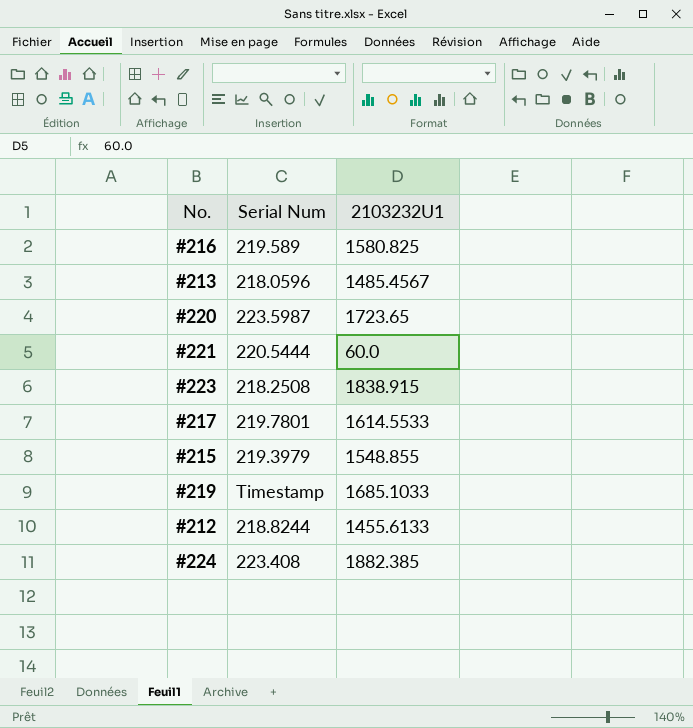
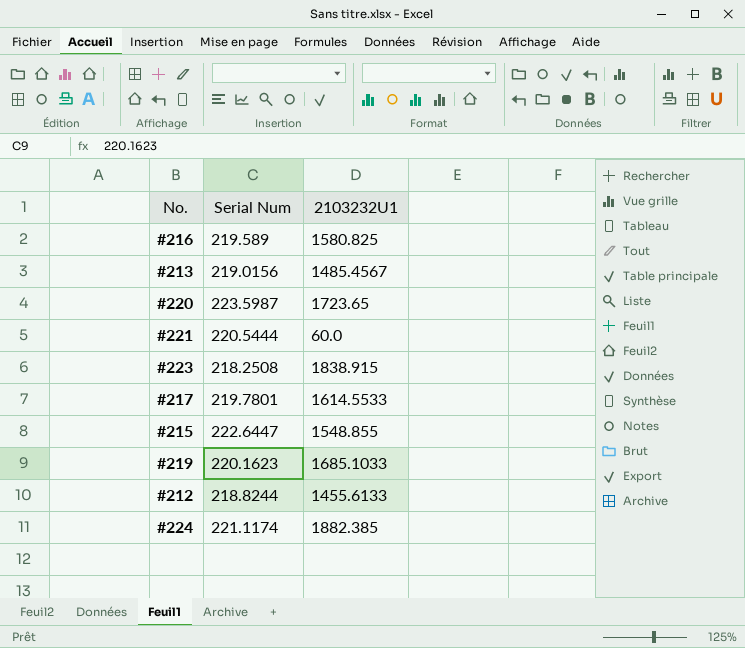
#213 | Serial Num: 218.0596 -> 219.0156
#215 | Serial Num: 219.3979 -> 222.6447
#219 | Serial Num: Timestamp -> 220.1623
#224 | Serial Num: 223.408 -> 221.1174

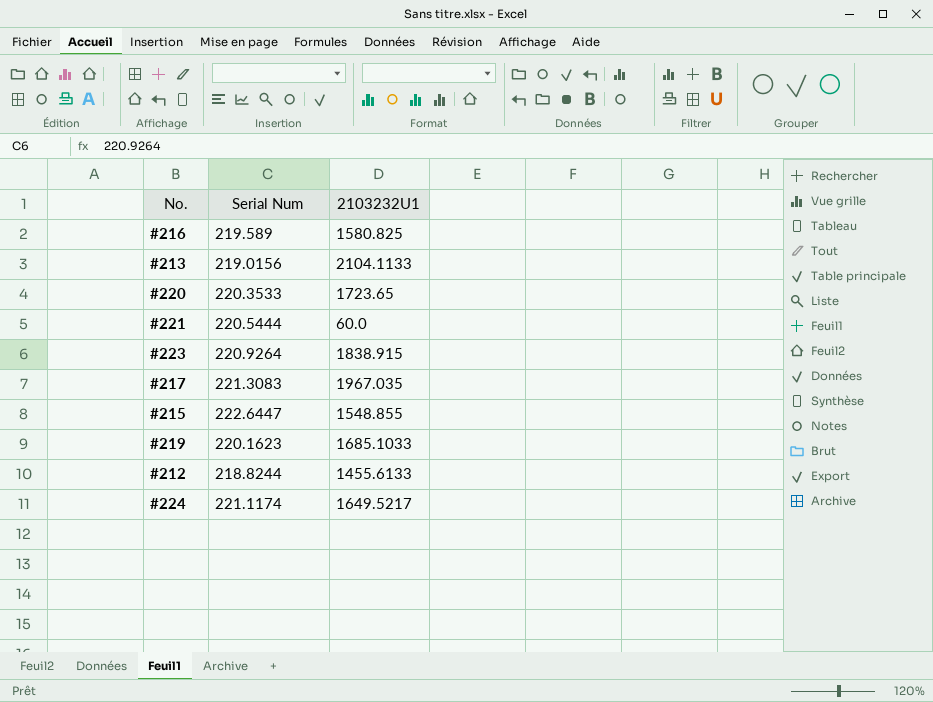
#213 | 2103232U1: 1485.4567 -> 2104.1133
#220 | Serial Num: 223.5987 -> 220.3533
#223 | Serial Num: 218.2508 -> 220.9264
#217 | Serial Num: 219.7801 -> 221.3083
#217 | 2103232U1: 1614.5533 -> 1967.035
#224 | 2103232U1: 1882.385 -> 1649.5217

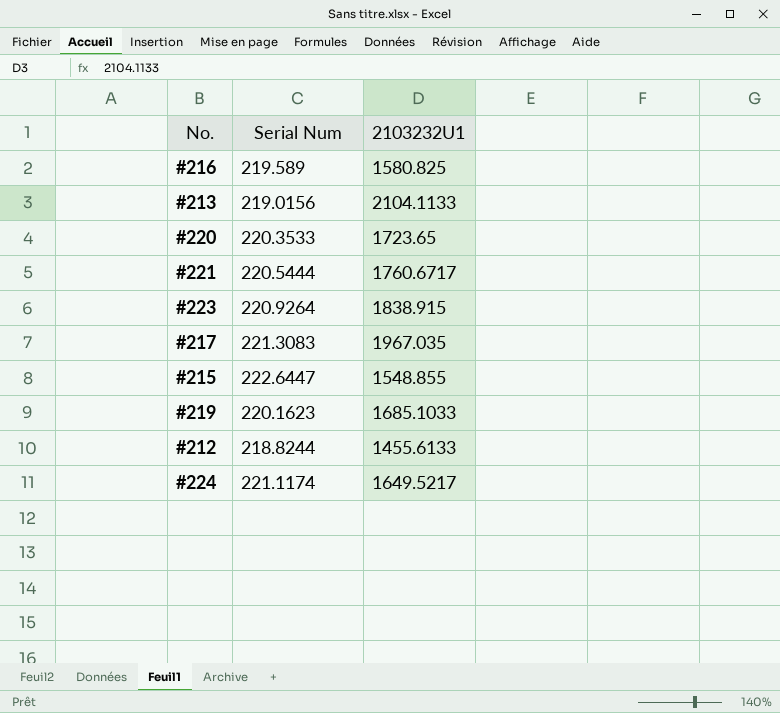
#221 | 2103232U1: 60.0 -> 1760.6717

